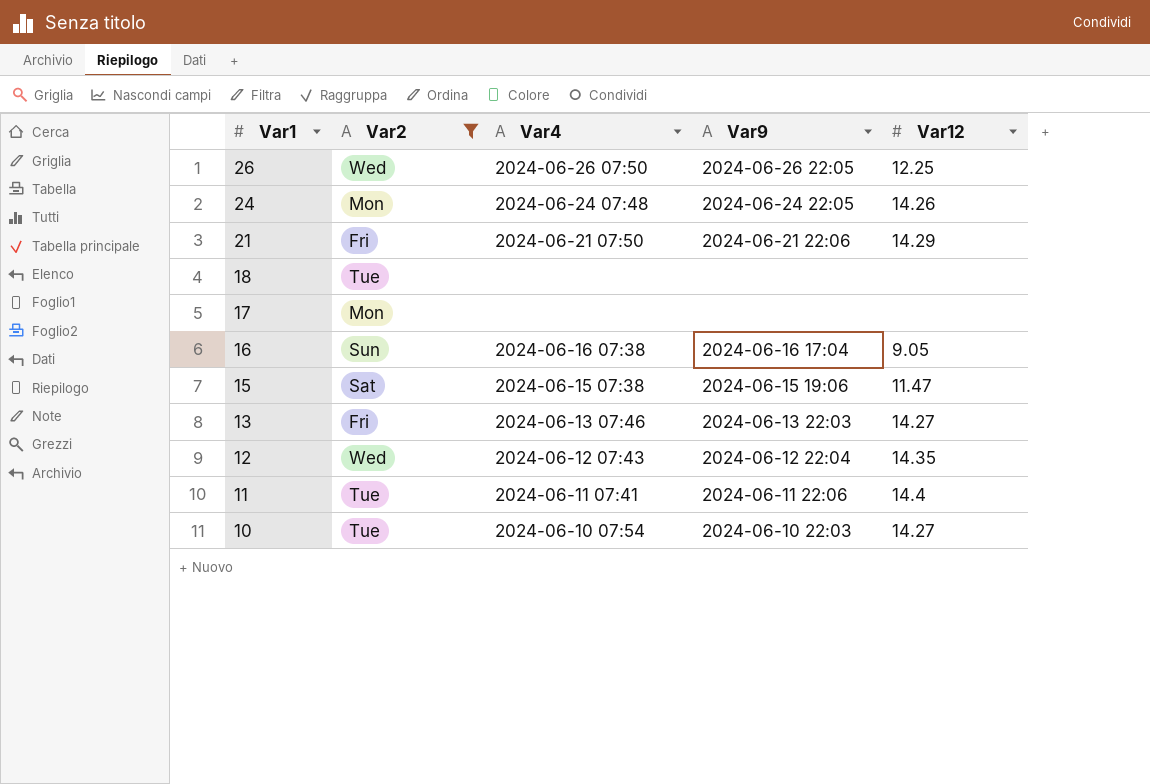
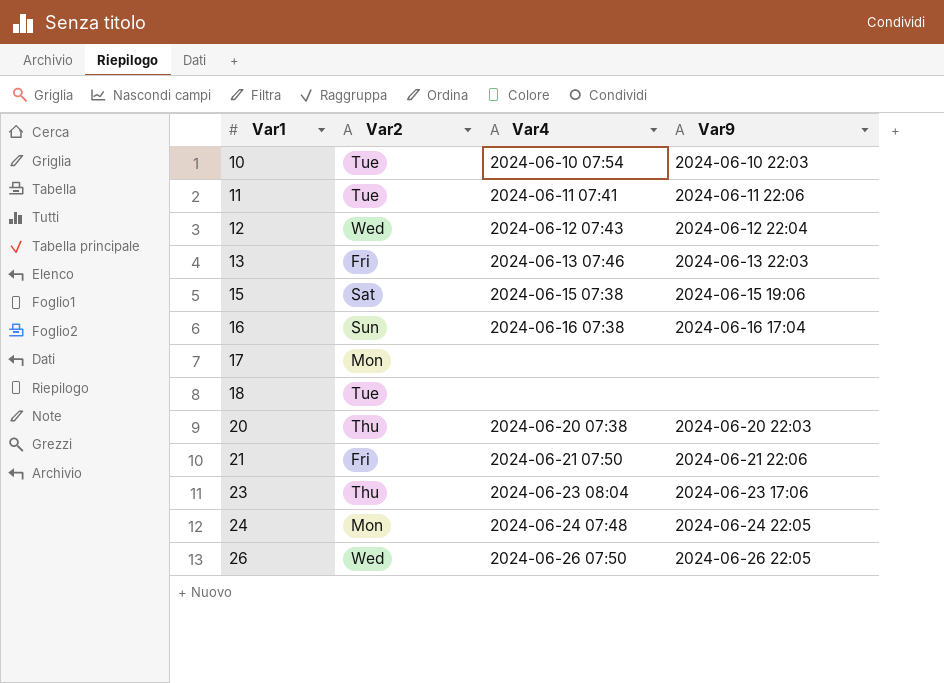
filter: Var2 != Thu -> none
row order: Var1 descending -> Var1 ascending
column Var12 | position: 5 -> none

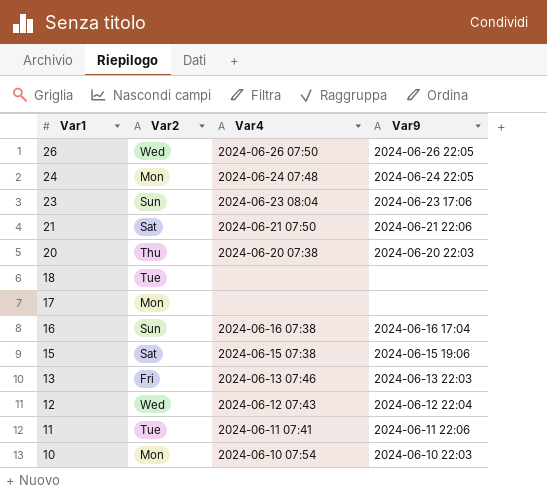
row order: Var1 ascending -> Var1 descending
23 | Var2: Thu -> Sun
21 | Var2: Fri -> Sat
10 | Var2: Tue -> Mon

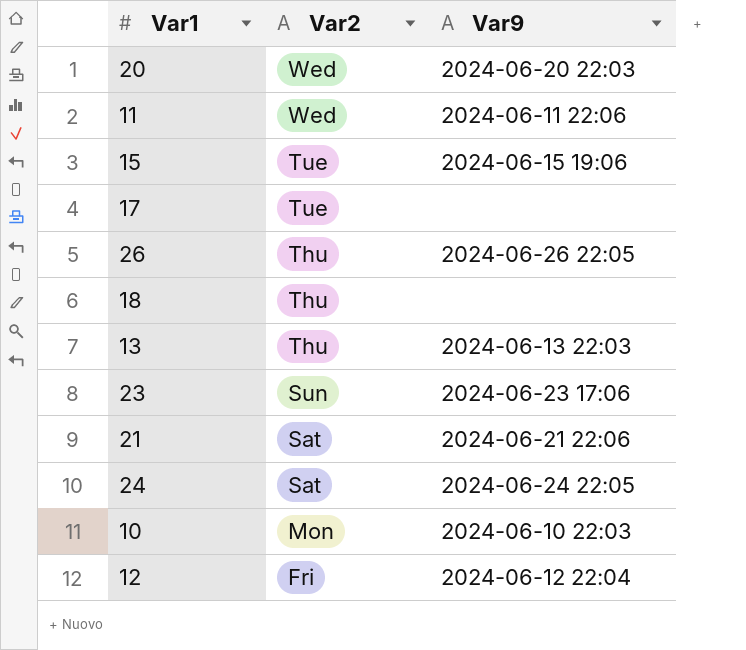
row order: Var1 descending -> Var2 descending
column Var4 | position: 3 -> none
row 16: Sun | 2024-06-16 07:38 | 2024-06-16 17:04 -> none
20 | Var2: Thu -> Wed
11 | Var2: Tue -> Wed
15 | Var2: Sat -> Tue
17 | Var2: Mon -> Tue
26 | Var2: Wed -> Thu
18 | Var2: Tue -> Thu
13 | Var2: Fri -> Thu
24 | Var2: Mon -> Sat
12 | Var2: Wed -> Fri

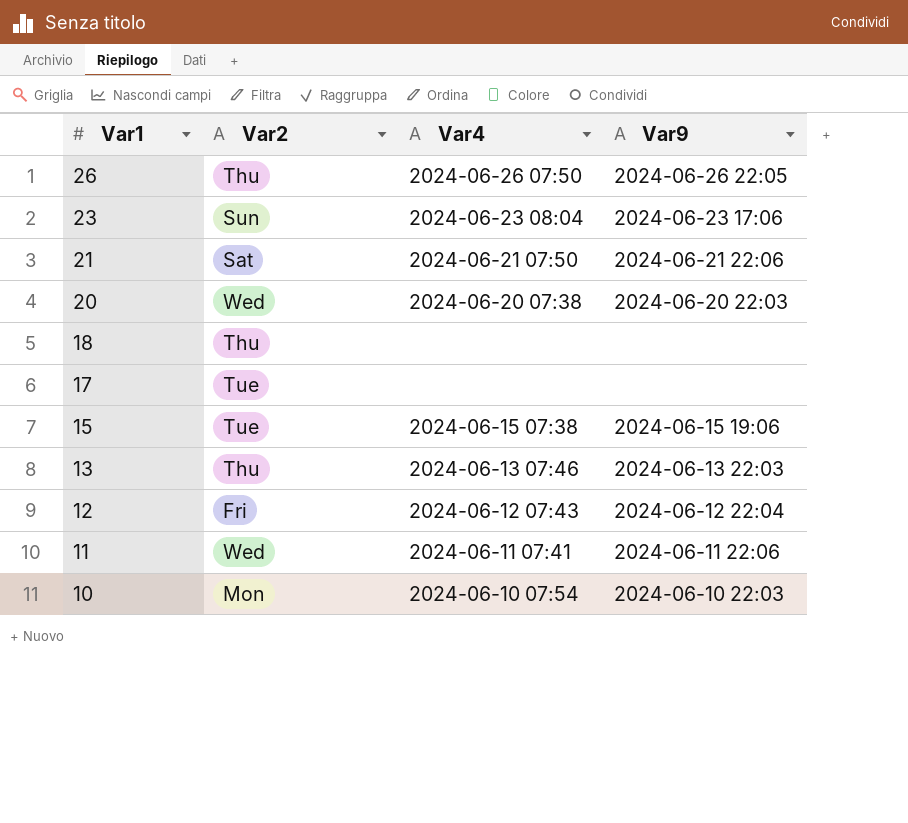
row order: Var2 descending -> Var1 descending
column Var4 | position: none -> 3
row 24: Sat | 2024-06-24 22:05 -> none

